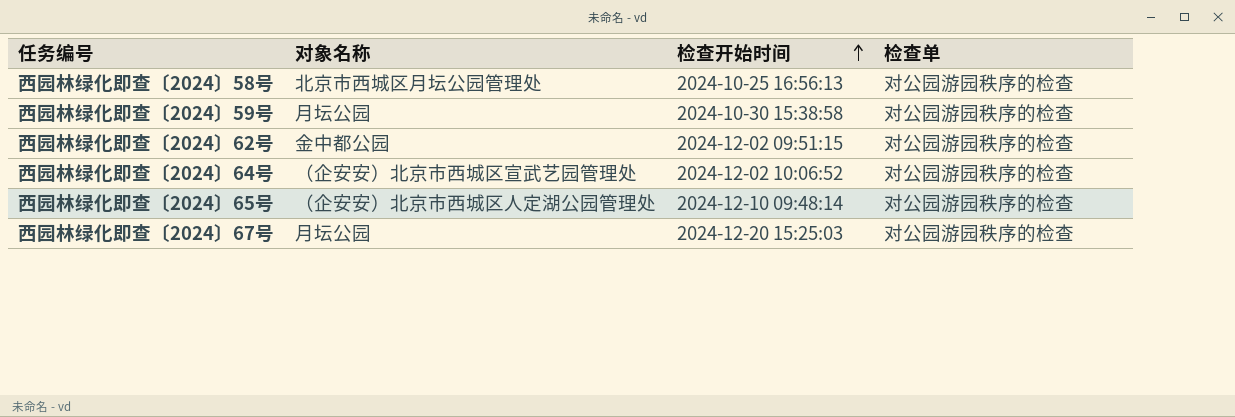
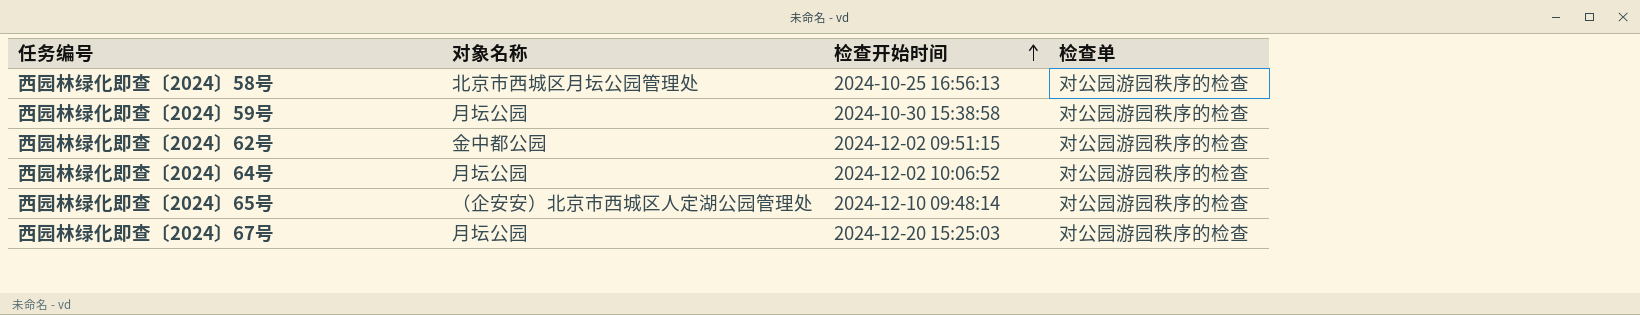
西园林绿化即查〔2024〕64号 | 对象名称: （企安安）北京市西城区宣武艺园管理处 -> 月坛公园

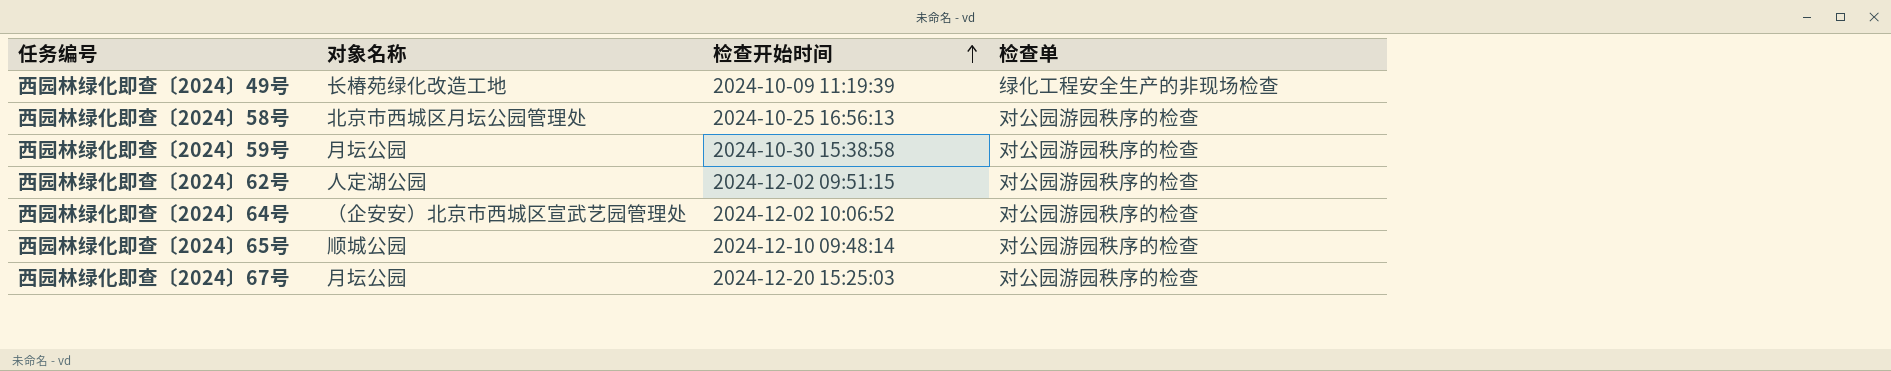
row 西园林绿化即查〔2024〕49号: none -> 长椿苑绿化改造工地 | 2024-10-09 11:19:39 | 绿化工程安全生产的非现场检查
西园林绿化即查〔2024〕62号 | 对象名称: 金中都公园 -> 人定湖公园
西园林绿化即查〔2024〕64号 | 对象名称: 月坛公园 -> （企安安）北京市西城区宣武艺园管理处
西园林绿化即查〔2024〕65号 | 对象名称: （企安安）北京市西城区人定湖公园管理处 -> 顺城公园

